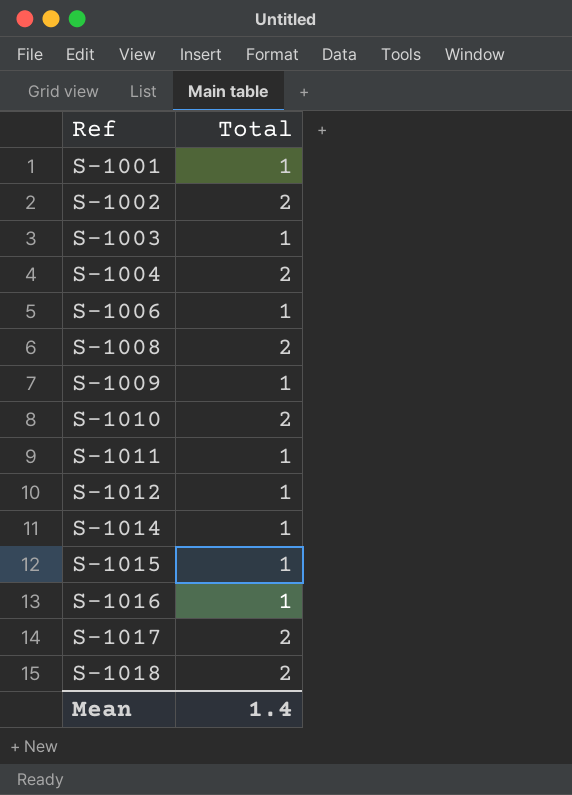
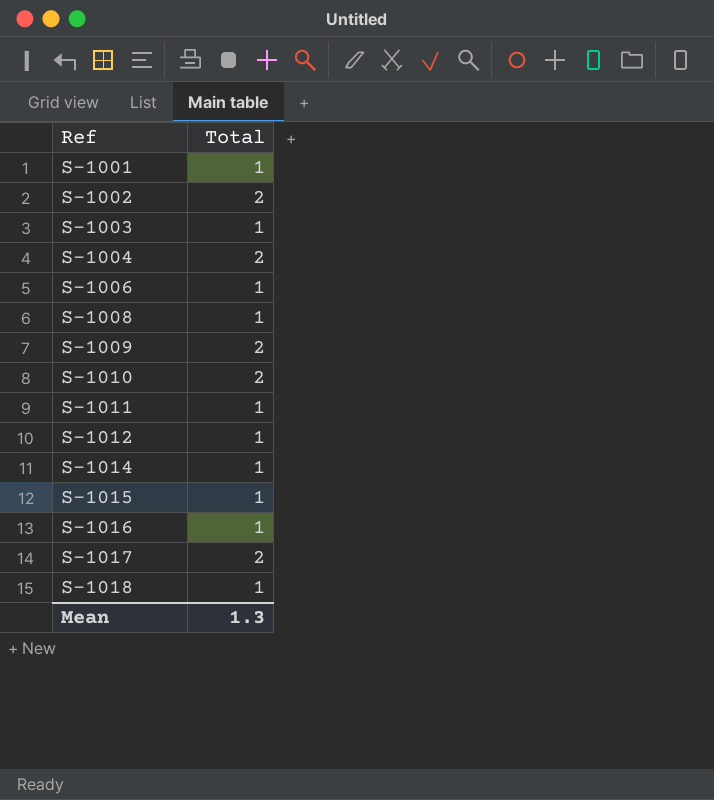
S-1008 | Total: 2 -> 1
S-1009 | Total: 1 -> 2
S-1018 | Total: 2 -> 1
Mean | Total: 1.4 -> 1.3

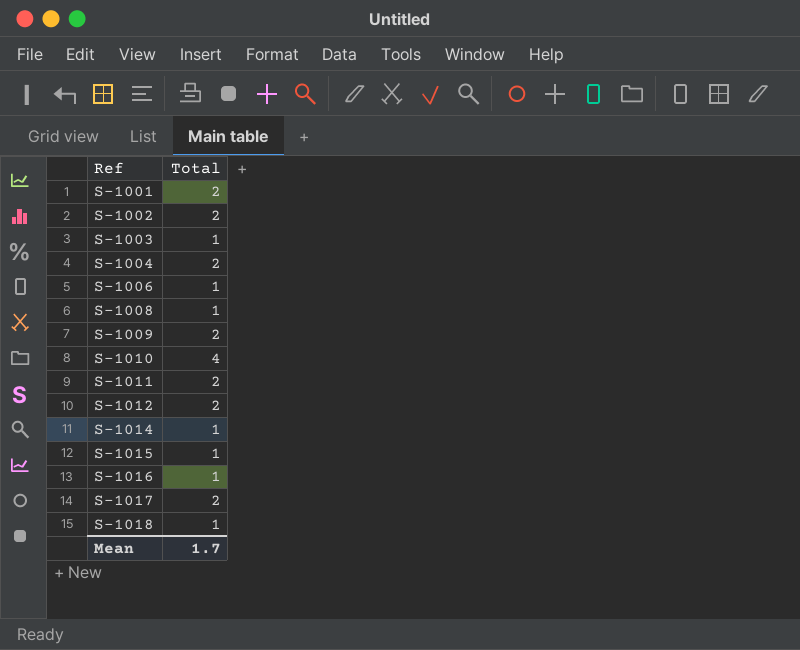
S-1001 | Total: 1 -> 2
S-1010 | Total: 2 -> 4
S-1011 | Total: 1 -> 2
S-1012 | Total: 1 -> 2
Mean | Total: 1.3 -> 1.7

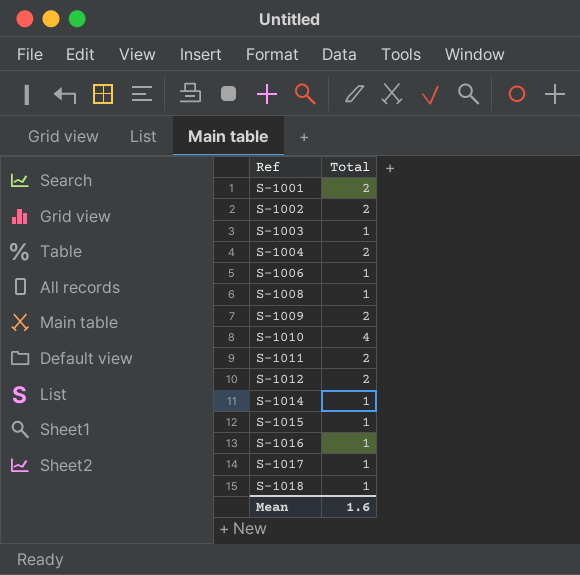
S-1017 | Total: 2 -> 1
Mean | Total: 1.7 -> 1.6

